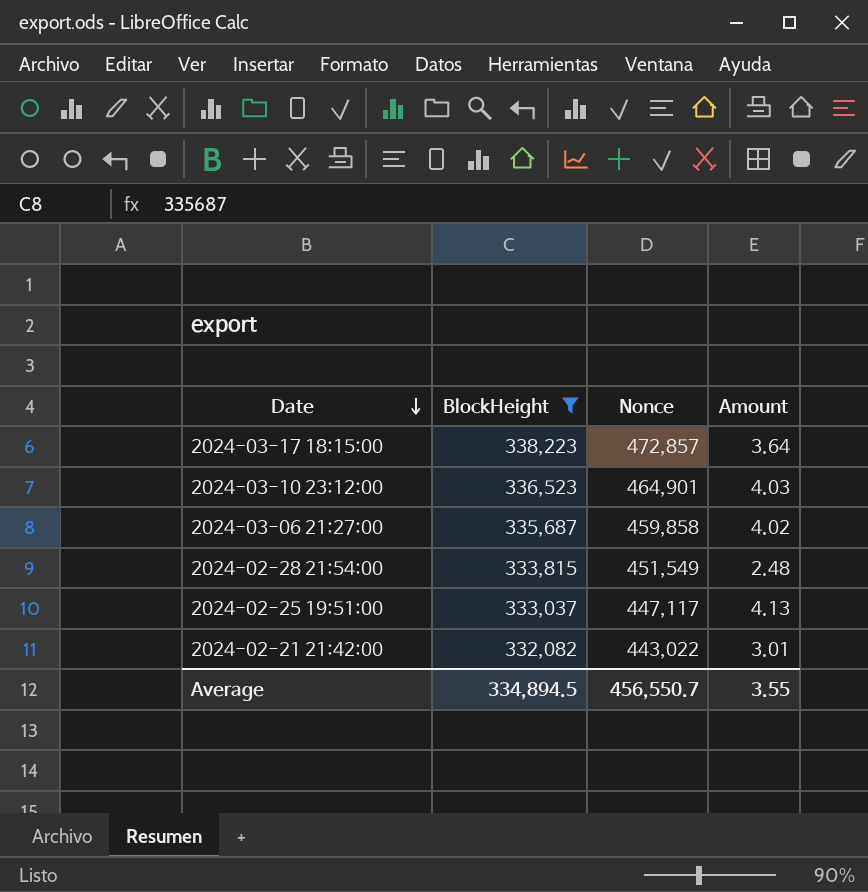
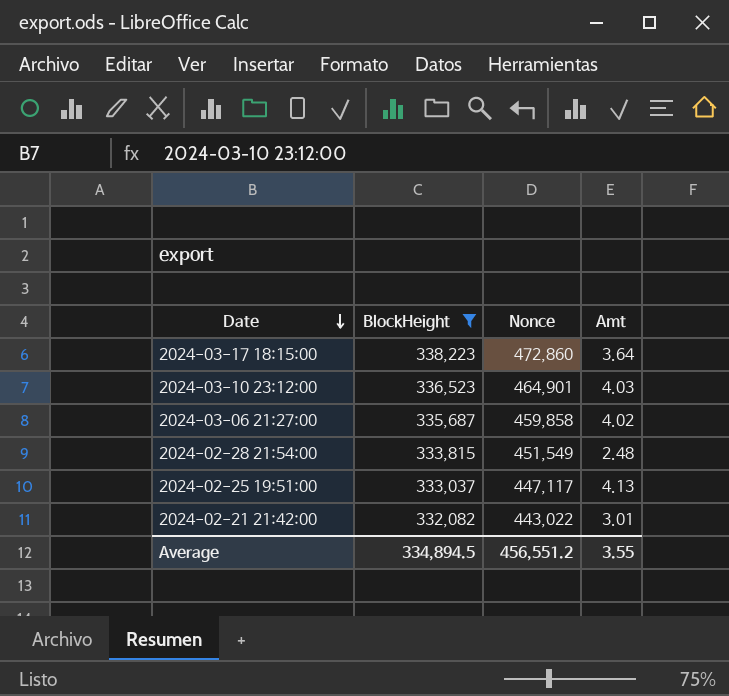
column name: Amount -> Amt
2024-03-17 18:15:00 | Nonce: 472,857 -> 472,860
Average | Nonce: 456,550.7 -> 456,551.2

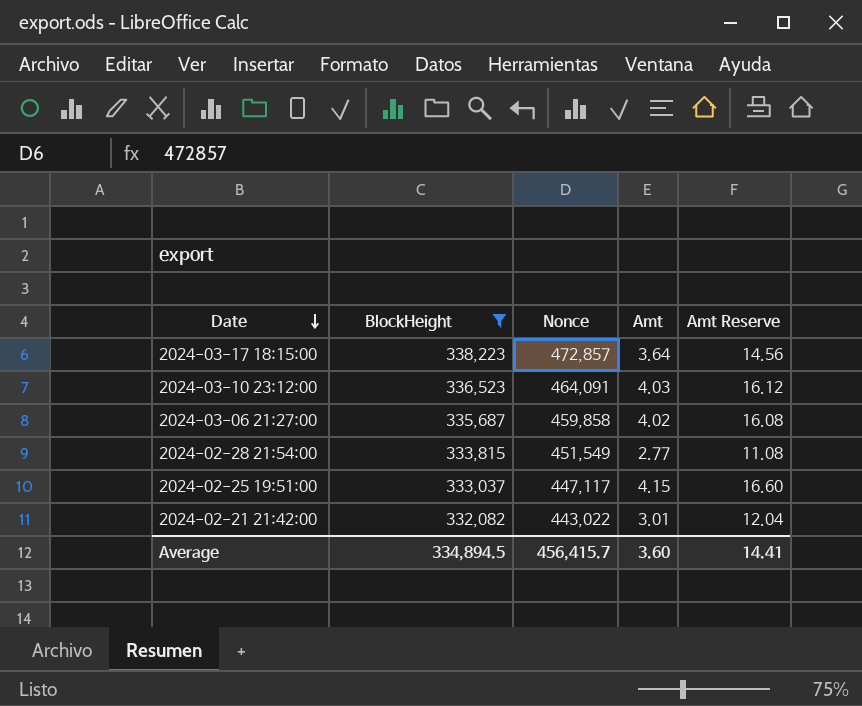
column Amt Reserve | formula: none -> [Amt] * 4
2024-03-17 18:15:00 | Nonce: 472,860 -> 472,857
2024-03-10 23:12:00 | Nonce: 464,901 -> 464,091
2024-02-28 21:54:00 | Amt: 2.48 -> 2.77
2024-02-25 19:51:00 | Amt: 4.13 -> 4.15
Average | Nonce: 456,551.2 -> 456,415.7
Average | Amt: 3.55 -> 3.60

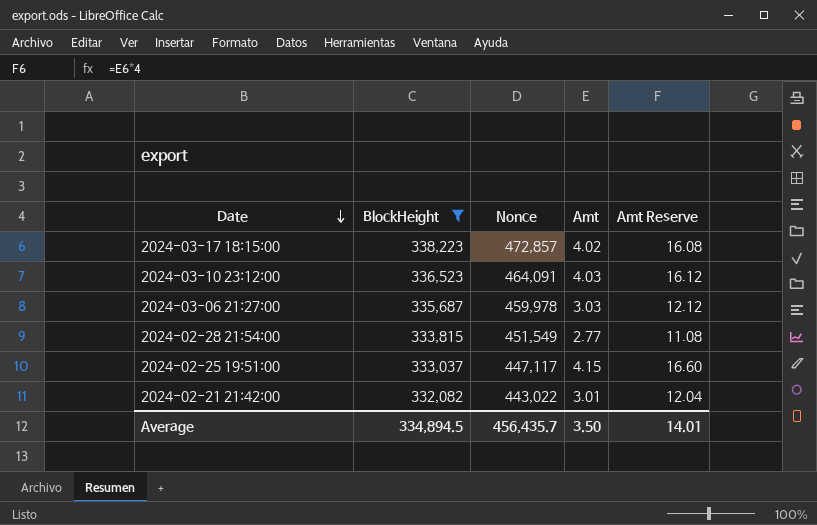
2024-03-17 18:15:00 | Amt: 3.64 -> 4.02
2024-03-17 18:15:00 | Amt Reserve: 14.56 -> 16.08
2024-03-06 21:27:00 | Nonce: 459,858 -> 459,978
2024-03-06 21:27:00 | Amt: 4.02 -> 3.03
2024-03-06 21:27:00 | Amt Reserve: 16.08 -> 12.12
Average | Nonce: 456,415.7 -> 456,435.7
Average | Amt: 3.60 -> 3.50
Average | Amt Reserve: 14.41 -> 14.01

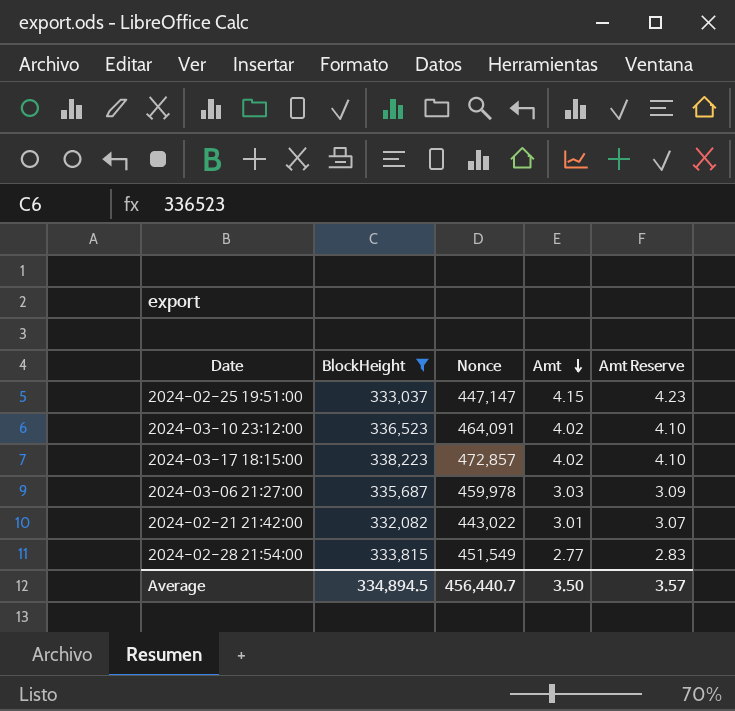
row order: Date descending -> Amt descending
column Amt Reserve | formula: [Amt] * 4 -> [Amt] * 1.02
2024-02-25 19:51:00 | Nonce: 447,117 -> 447,147
2024-03-10 23:12:00 | Amt: 4.03 -> 4.02
Average | Nonce: 456,435.7 -> 456,440.7
Average | Amt Reserve: 14.01 -> 3.57

